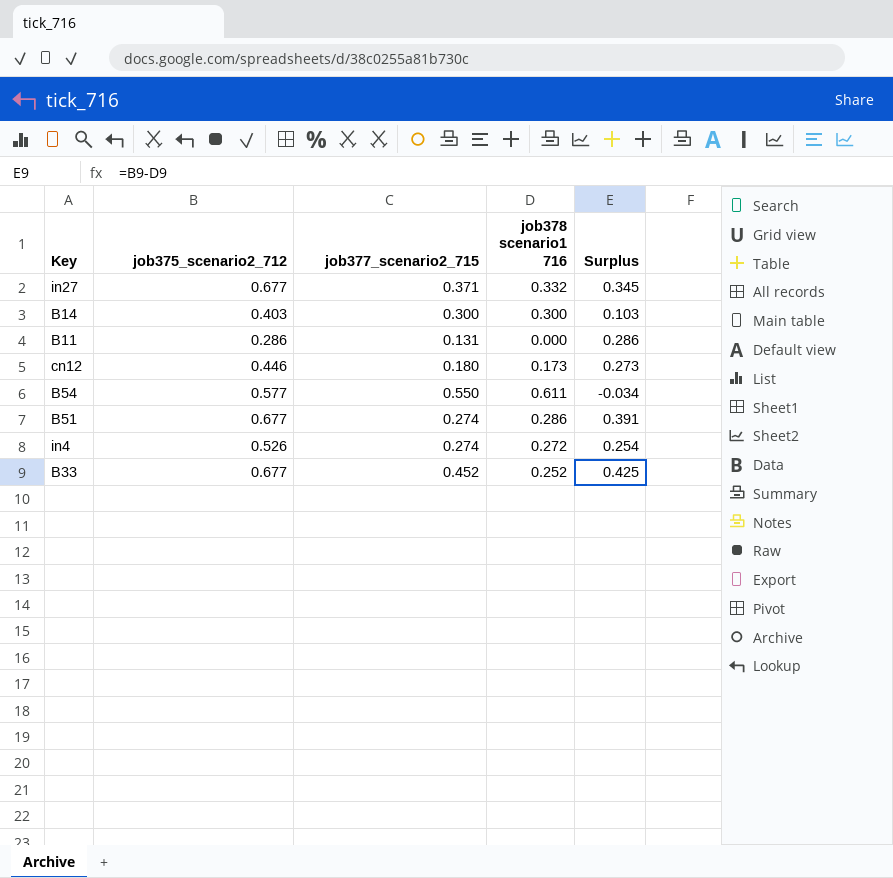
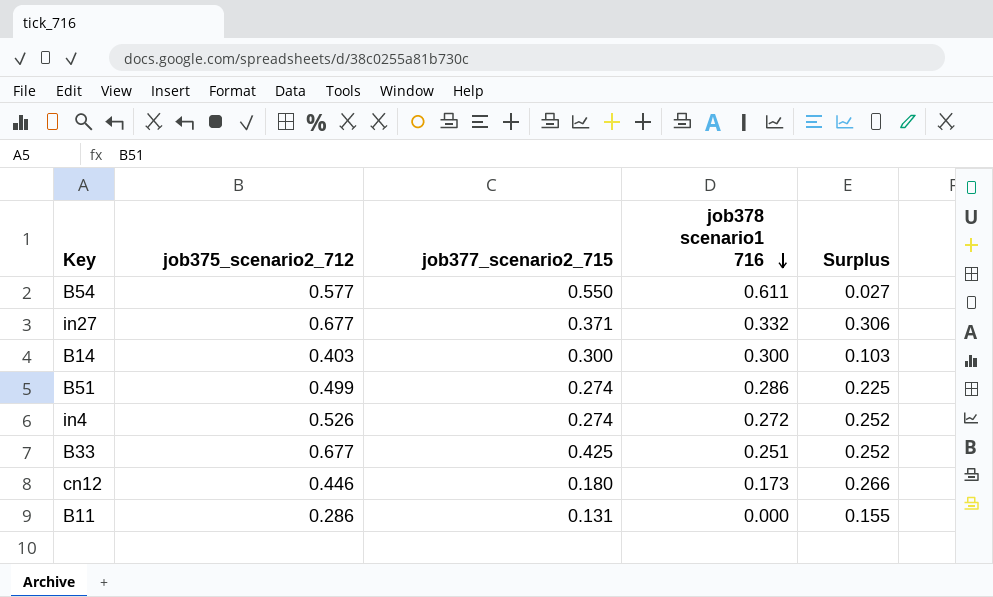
row order: none -> job378 scenario1 716 descending
column Surplus | formula: [job375_scenario2_712] - [job378 scenario1 716] -> [job375_scenario2_712] - [job377_scenario2_715]
B51 | job375_scenario2_712: 0.677 -> 0.499
B33 | job377_scenario2_715: 0.452 -> 0.425
B33 | job378 scenario1 716: 0.252 -> 0.251

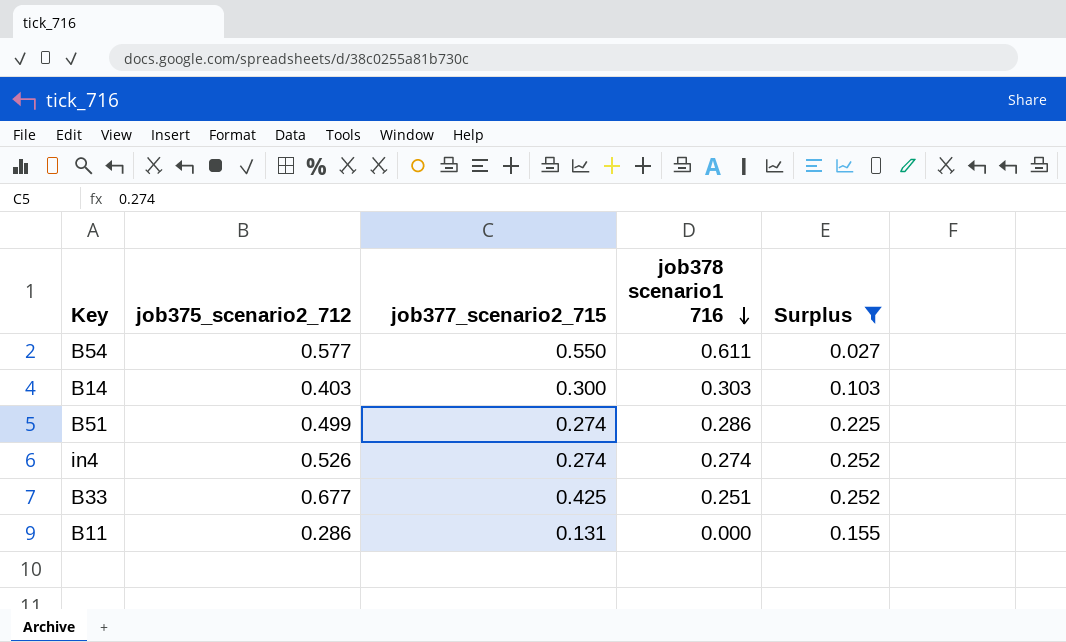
filter: none -> Surplus <= 0.252
B14 | job378 scenario1 716: 0.300 -> 0.303
in4 | job378 scenario1 716: 0.272 -> 0.274

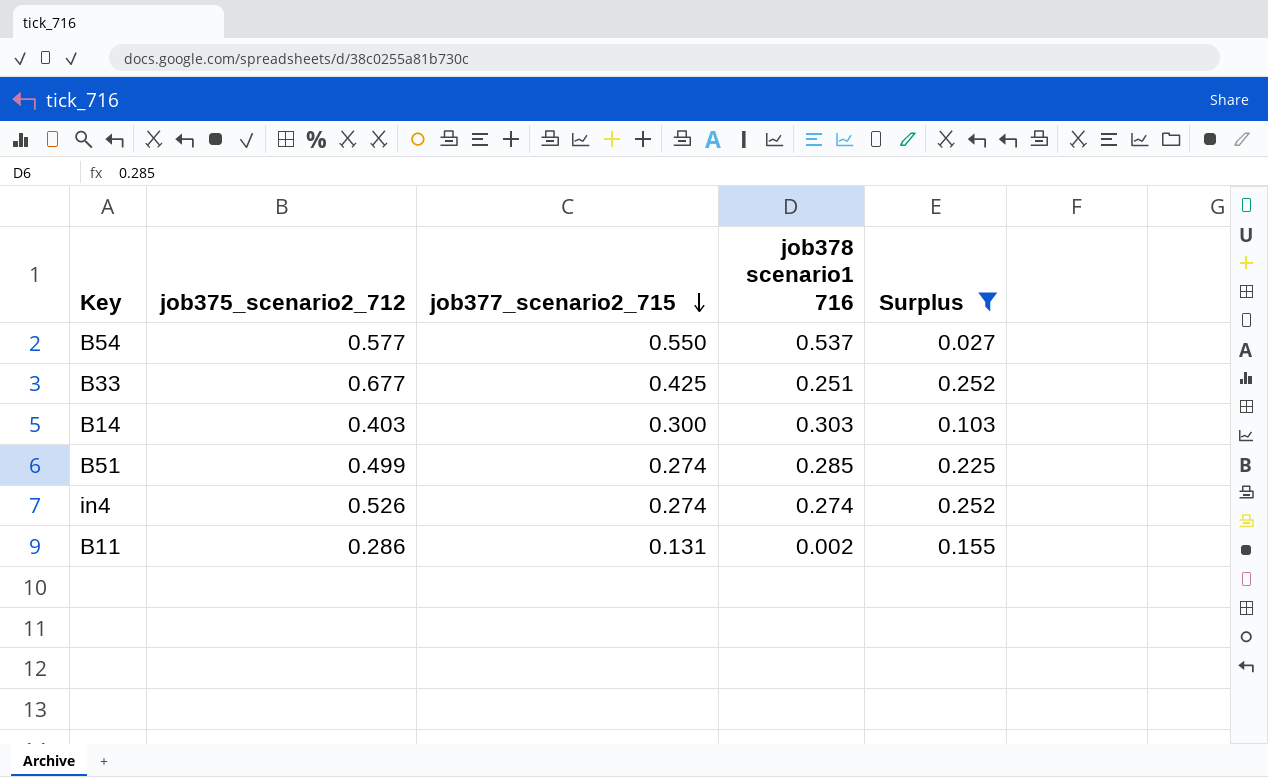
row order: job378 scenario1 716 descending -> job377_scenario2_715 descending
B54 | job378 scenario1 716: 0.611 -> 0.537
B51 | job378 scenario1 716: 0.286 -> 0.285
B11 | job378 scenario1 716: 0.000 -> 0.002

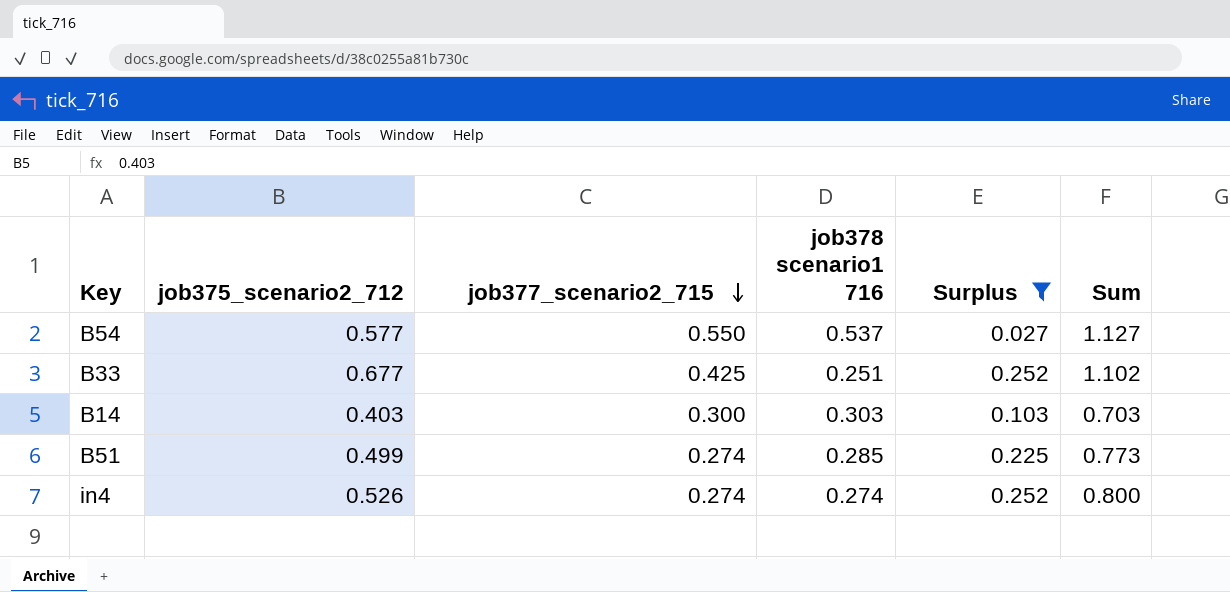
column Sum | formula: none -> [job375_scenario2_712] + [job377_scenario2_715]
row B11: 0.286 | 0.131 | 0.002 | 0.155 -> none

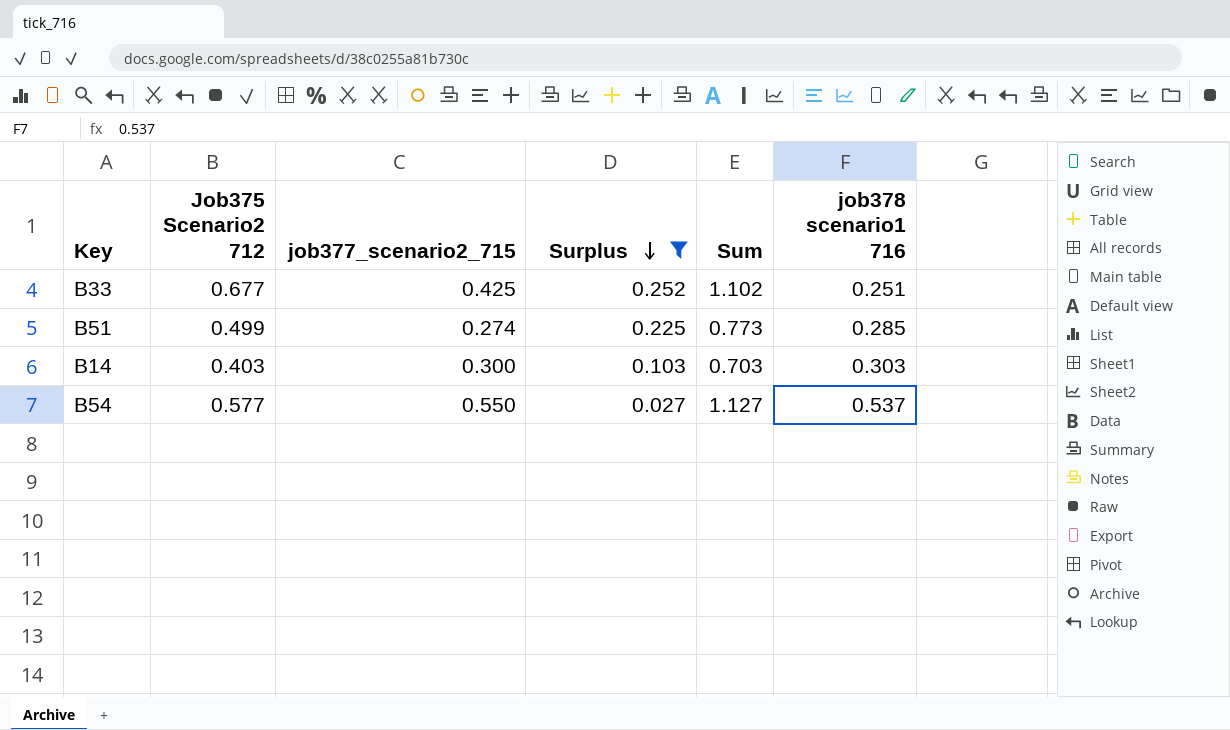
row order: job377_scenario2_715 descending -> Surplus descending
column name: job375_scenario2_712 -> Job375 Scenario2 712
column job378 scenario1 716 | position: 4 -> 6
row in4: 0.526 | 0.274 | 0.274 | 0.252 | 0.800 -> none

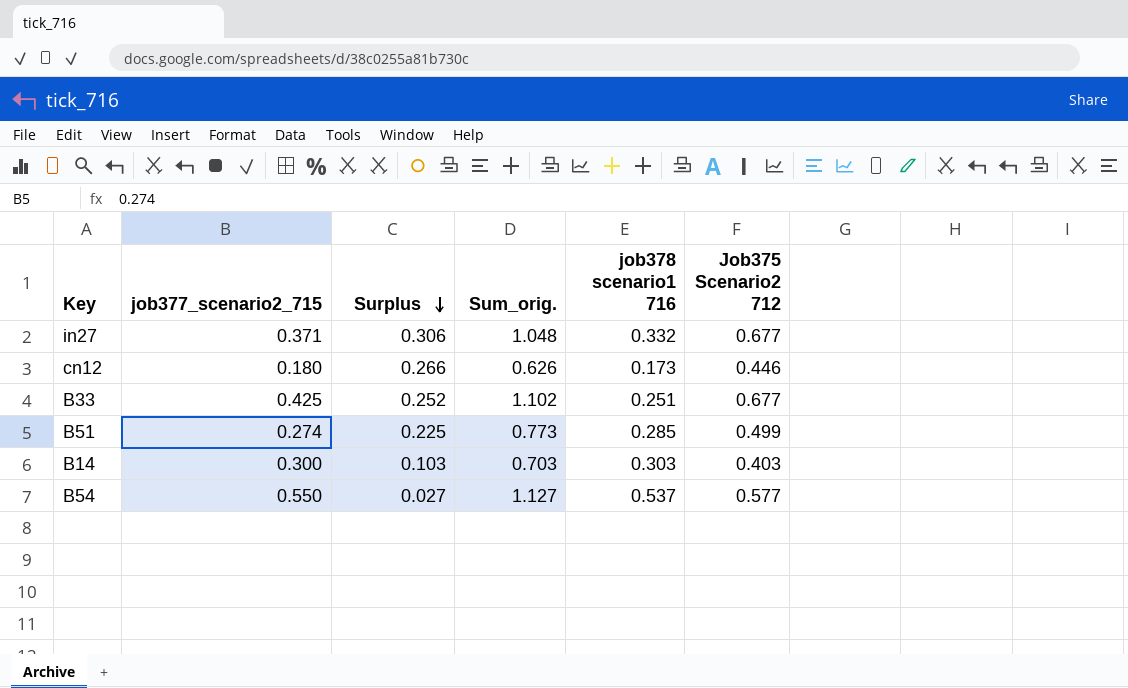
filter: Surplus <= 0.252 -> none
column name: Sum -> Sum_orig.
column Job375 Scenario2 712 | position: 2 -> 6

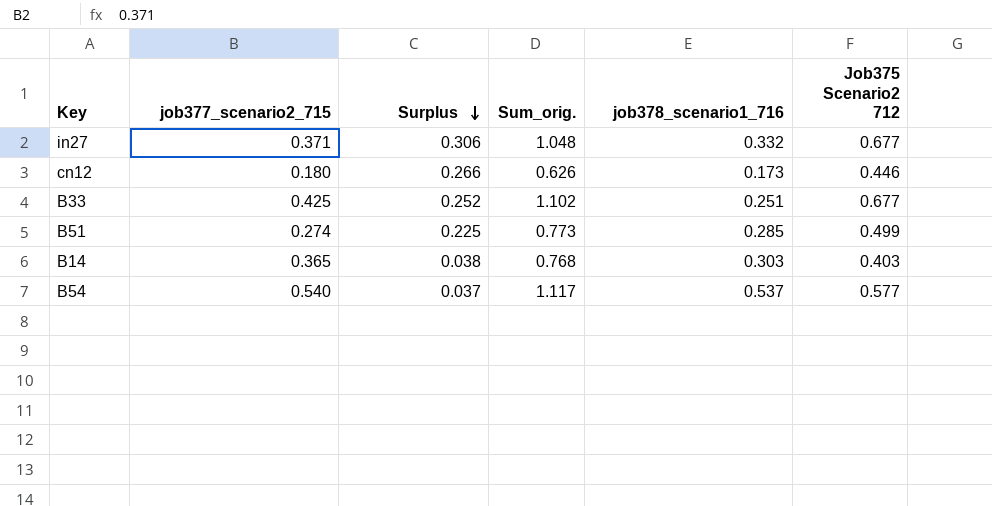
column name: job378 scenario1 716 -> job378_scenario1_716
B14 | job377_scenario2_715: 0.300 -> 0.365
B14 | Surplus: 0.103 -> 0.038
B14 | Sum_orig.: 0.703 -> 0.768
B54 | job377_scenario2_715: 0.550 -> 0.540
B54 | Surplus: 0.027 -> 0.037
B54 | Sum_orig.: 1.127 -> 1.117

